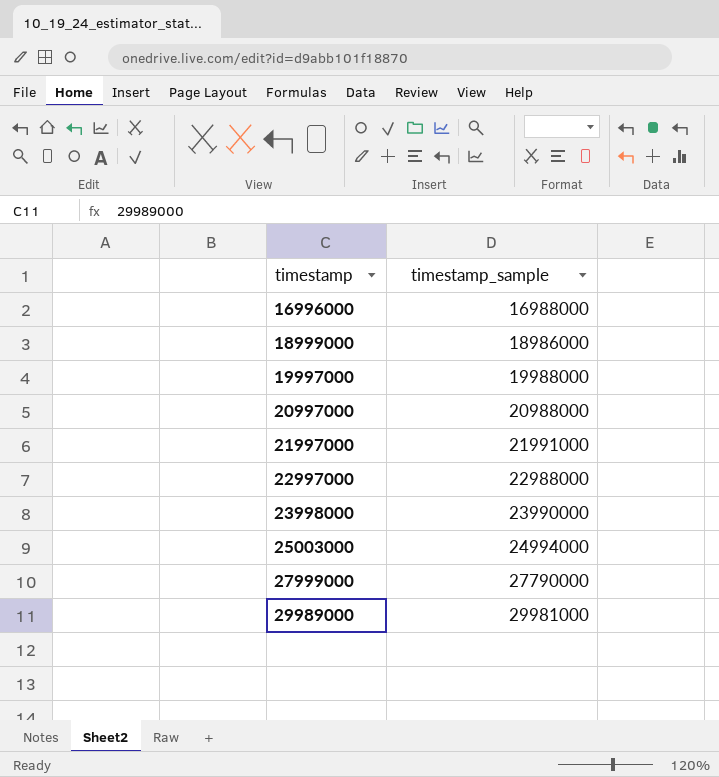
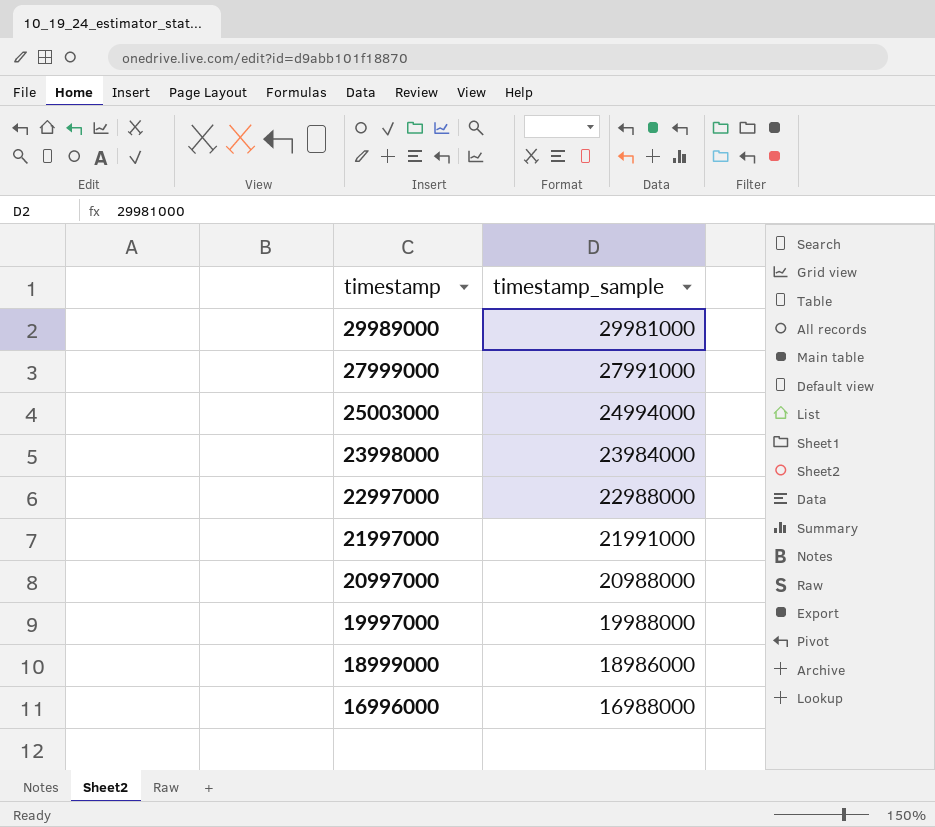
row order: timestamp ascending -> timestamp descending
27999000 | timestamp_sample: 27790000 -> 27991000
23998000 | timestamp_sample: 23990000 -> 23984000

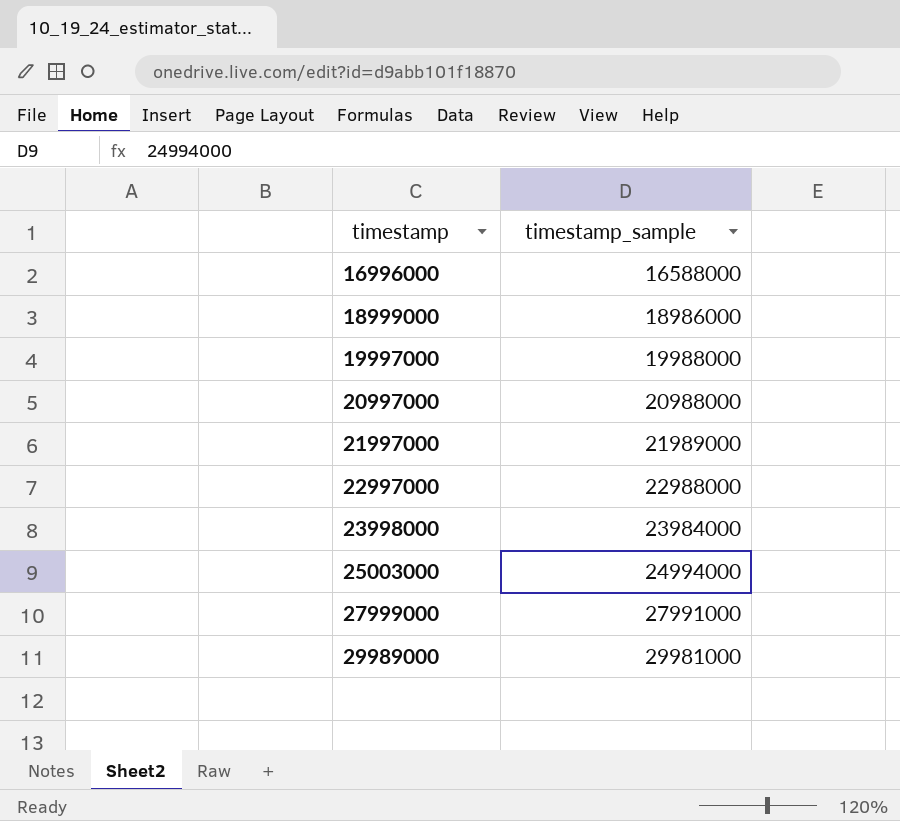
row order: timestamp descending -> timestamp ascending
16996000 | timestamp_sample: 16988000 -> 16588000
21997000 | timestamp_sample: 21991000 -> 21989000

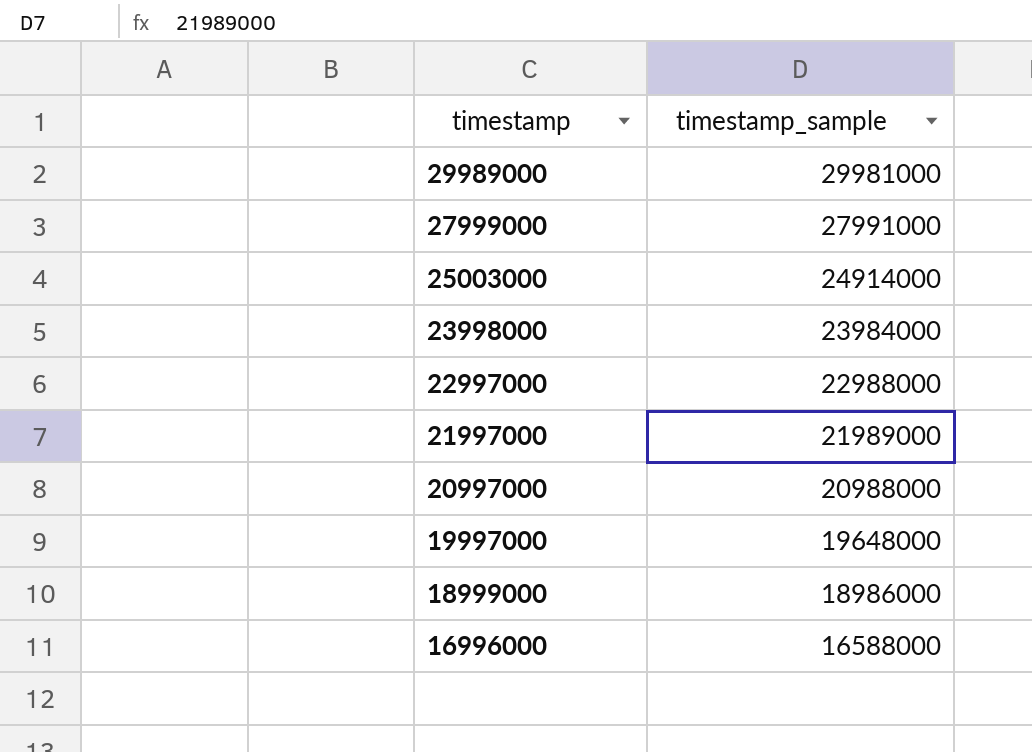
row order: timestamp ascending -> timestamp descending
25003000 | timestamp_sample: 24994000 -> 24914000
19997000 | timestamp_sample: 19988000 -> 19648000

